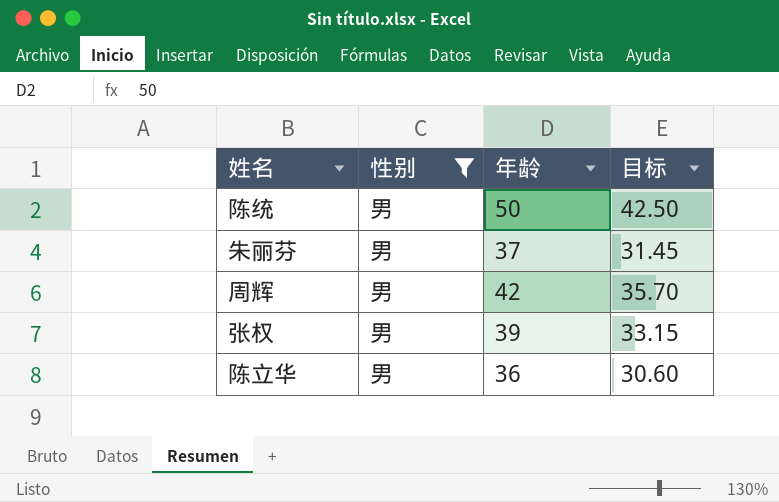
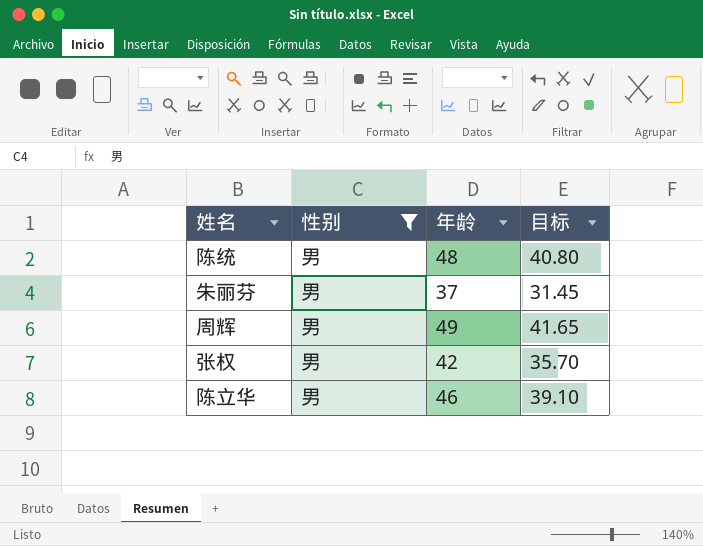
陈统 | 年龄: 50 -> 48
陈统 | 目标: 42.50 -> 40.80
周辉 | 年龄: 42 -> 49
周辉 | 目标: 35.70 -> 41.65
张权 | 年龄: 39 -> 42
张权 | 目标: 33.15 -> 35.70
陈立华 | 年龄: 36 -> 46
陈立华 | 目标: 30.60 -> 39.10

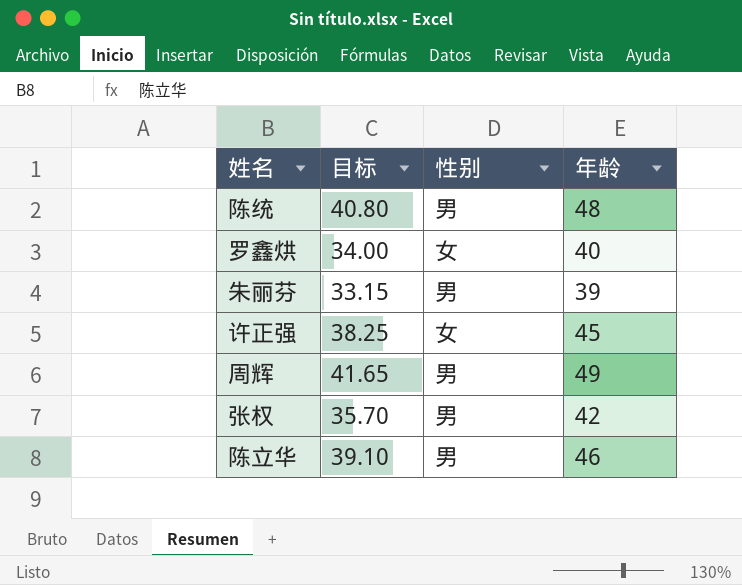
filter: 性别 = 男 -> none
column 目标 | position: 4 -> 2
朱丽芬 | 目标: 31.45 -> 33.15
朱丽芬 | 年龄: 37 -> 39

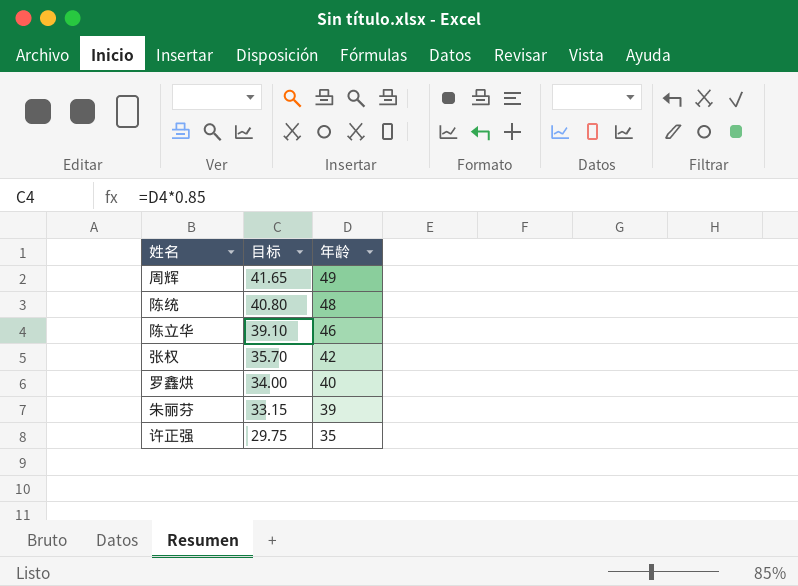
row order: none -> 目标 descending
column 性别 | position: 3 -> none
许正强 | 目标: 38.25 -> 29.75
许正强 | 年龄: 45 -> 35

